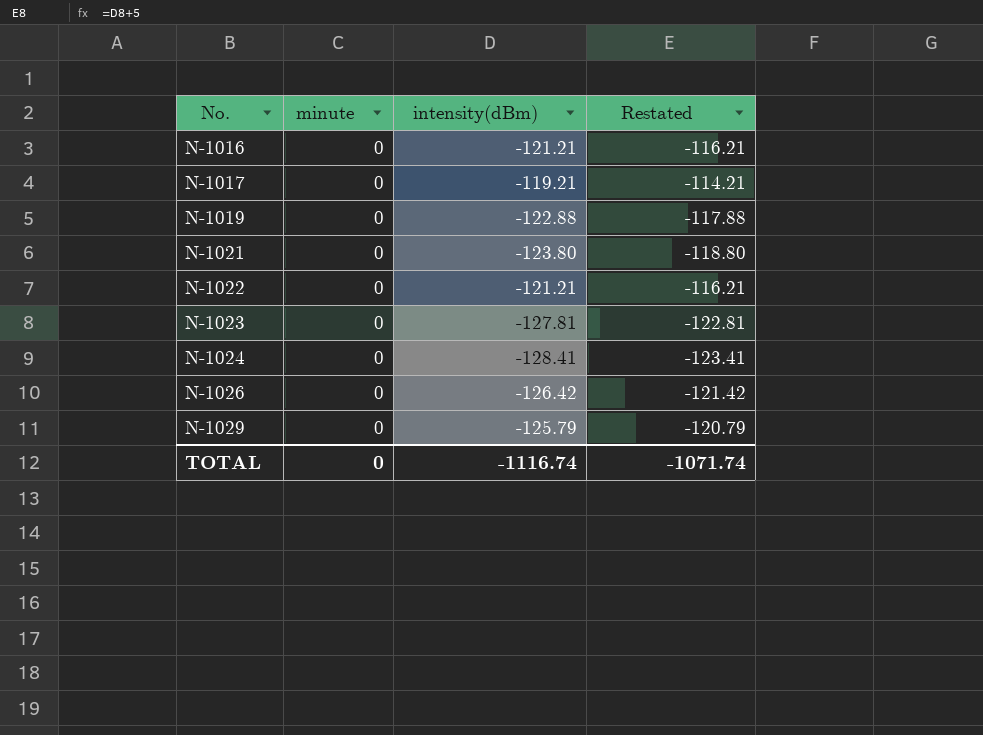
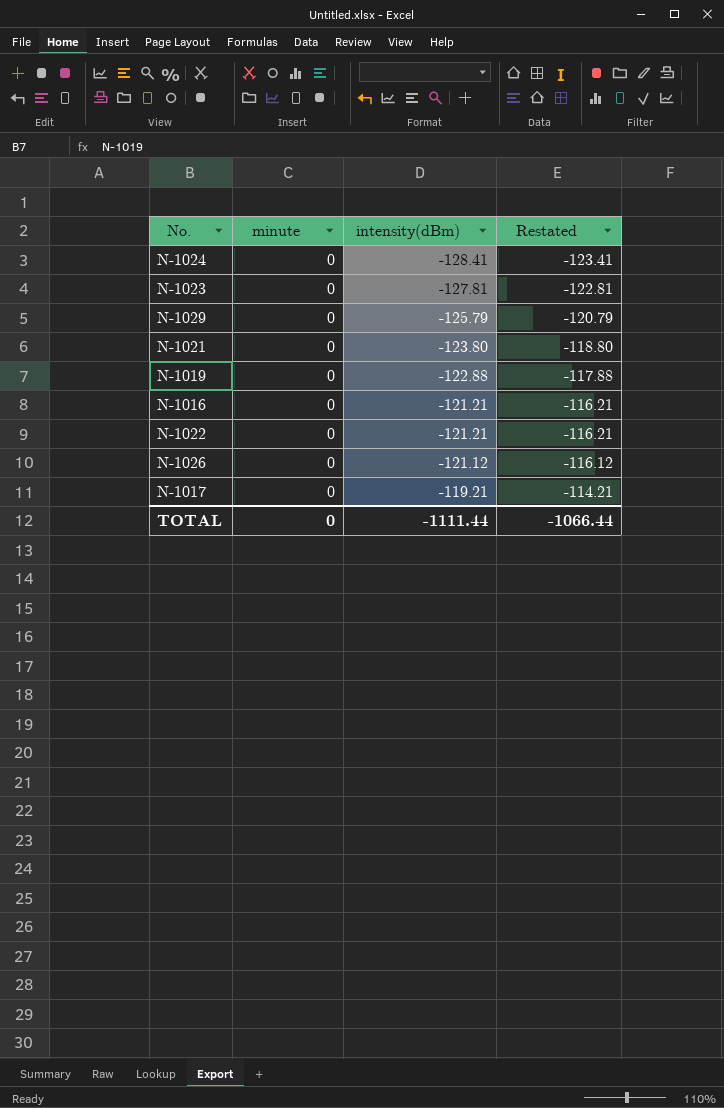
row order: No. ascending -> intensity(dBm) ascending
N-1026 | intensity(dBm): -126.42 -> -121.12
N-1026 | Restated: -121.42 -> -116.12
TOTAL | intensity(dBm): -1116.74 -> -1111.44
TOTAL | Restated: -1071.74 -> -1066.44

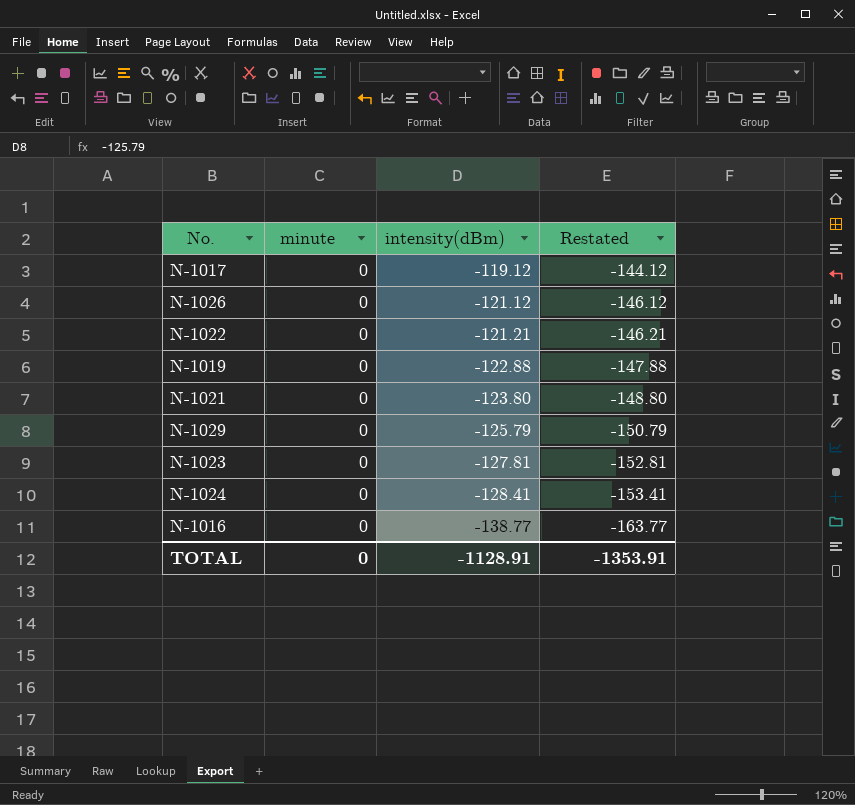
row order: intensity(dBm) ascending -> intensity(dBm) descending
column Restated | formula: [intensity(dBm)] + 5 -> [intensity(dBm)] - 25
N-1017 | intensity(dBm): -119.21 -> -119.12
N-1016 | intensity(dBm): -121.21 -> -138.77
TOTAL | intensity(dBm): -1111.44 -> -1128.91
TOTAL | Restated: -1066.44 -> -1353.91

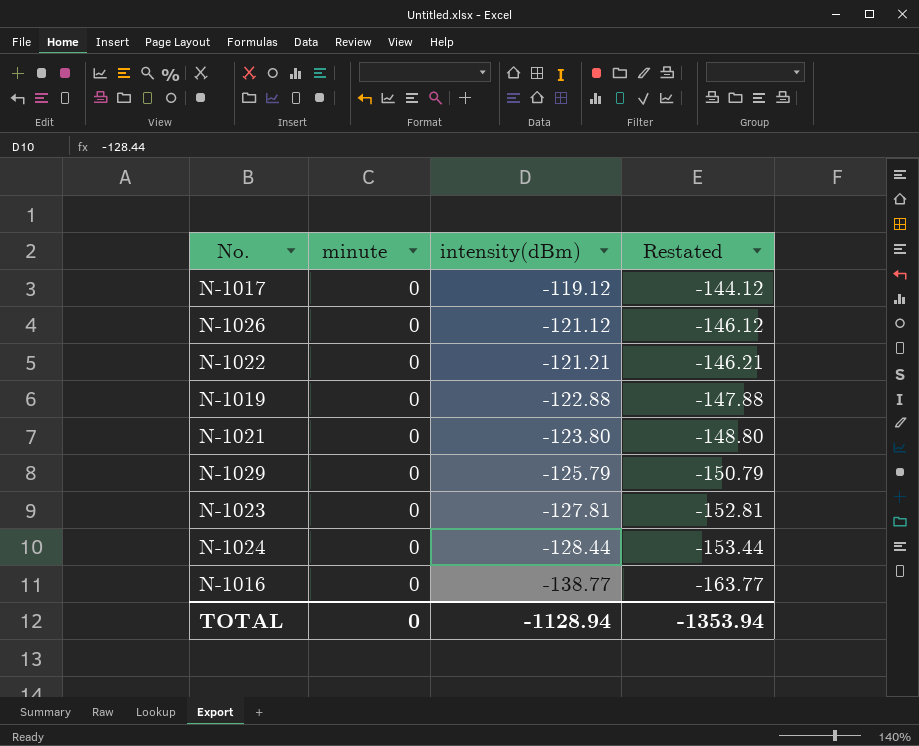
N-1024 | intensity(dBm): -128.41 -> -128.44
N-1024 | Restated: -153.41 -> -153.44
TOTAL | intensity(dBm): -1128.91 -> -1128.94
TOTAL | Restated: -1353.91 -> -1353.94

